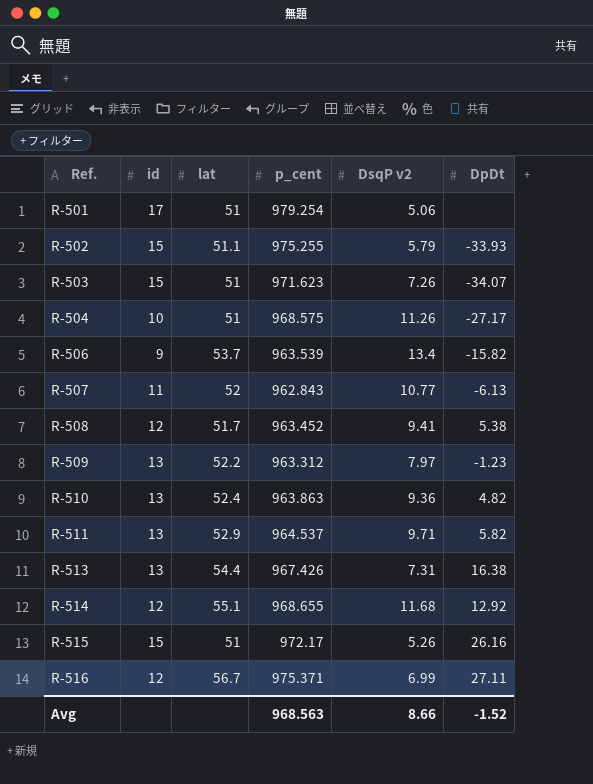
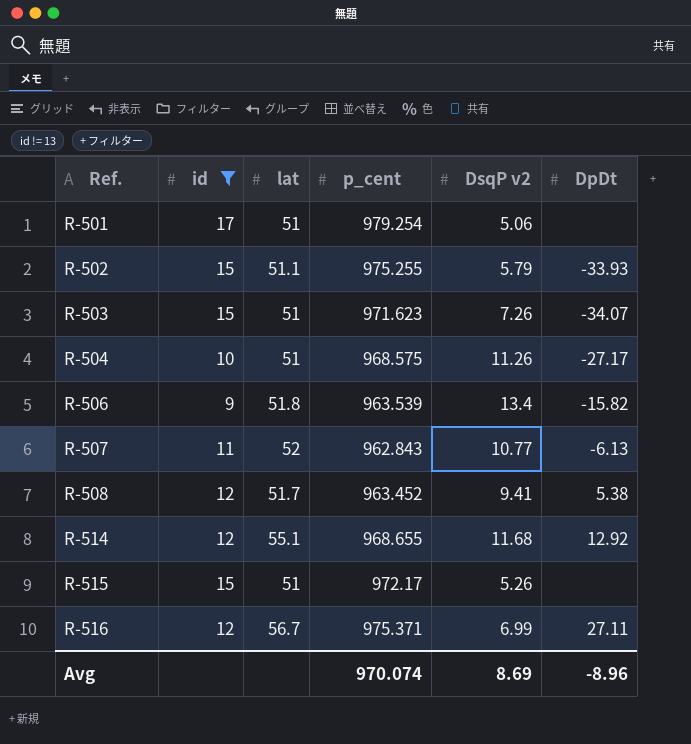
filter: none -> id != 13
R-506 | lat: 53.7 -> 51.8
R-515 | DpDt: 26.16 -> none
Avg | p_cent: 968.563 -> 970.074
Avg | DsqP v2: 8.66 -> 8.69
Avg | DpDt: -1.52 -> -8.96

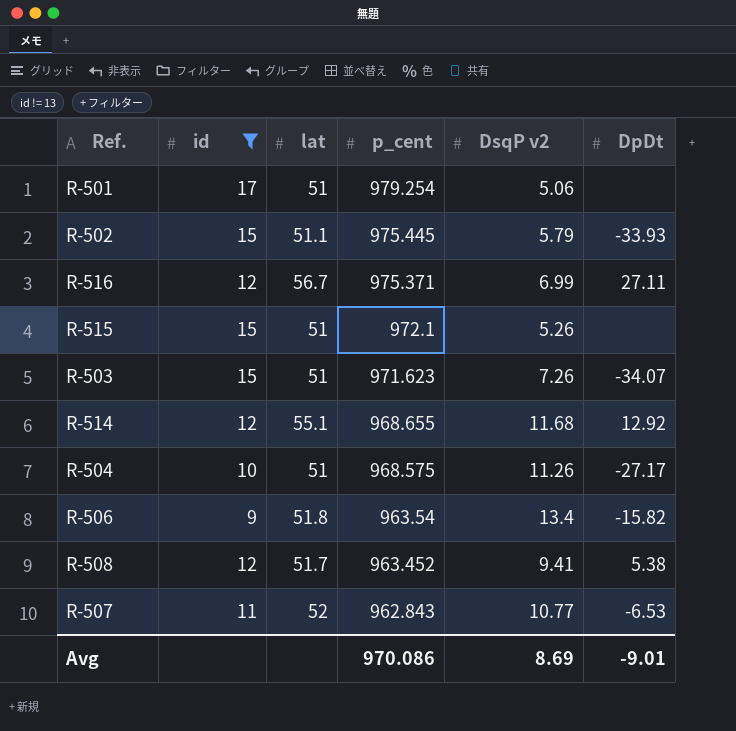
row order: Ref. ascending -> p_cent descending
R-502 | p_cent: 975.255 -> 975.445
R-515 | p_cent: 972.17 -> 972.1
R-506 | p_cent: 963.539 -> 963.54
R-507 | DpDt: -6.13 -> -6.53
Avg | p_cent: 970.074 -> 970.086
Avg | DpDt: -8.96 -> -9.01

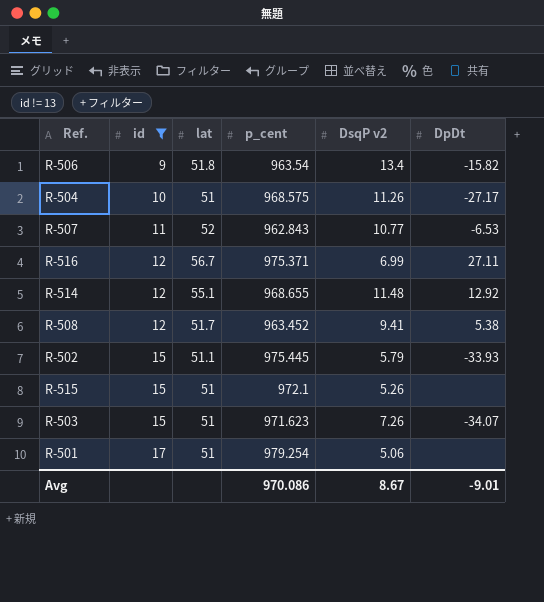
row order: p_cent descending -> id ascending
R-514 | DsqP v2: 11.68 -> 11.48
Avg | DsqP v2: 8.69 -> 8.67

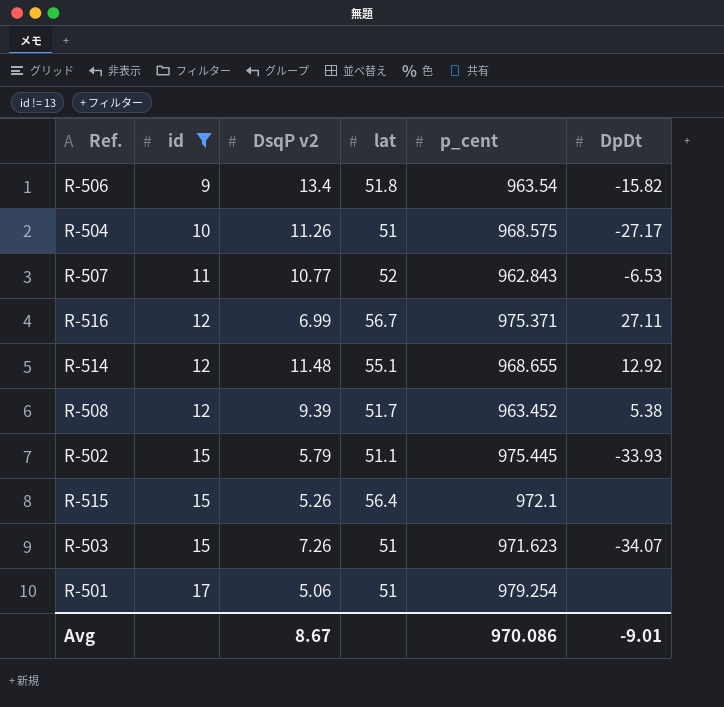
column DsqP v2 | position: 5 -> 3
R-508 | DsqP v2: 9.41 -> 9.39
R-515 | lat: 51 -> 56.4

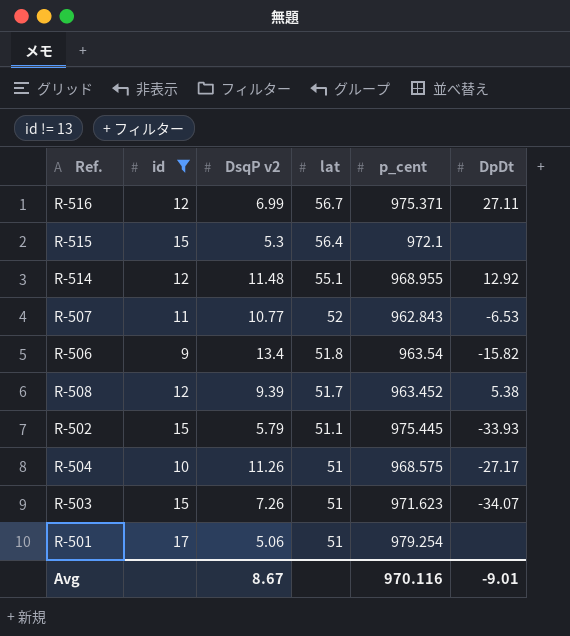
row order: id ascending -> lat descending
R-515 | DsqP v2: 5.26 -> 5.3
R-514 | p_cent: 968.655 -> 968.955
Avg | p_cent: 970.086 -> 970.116

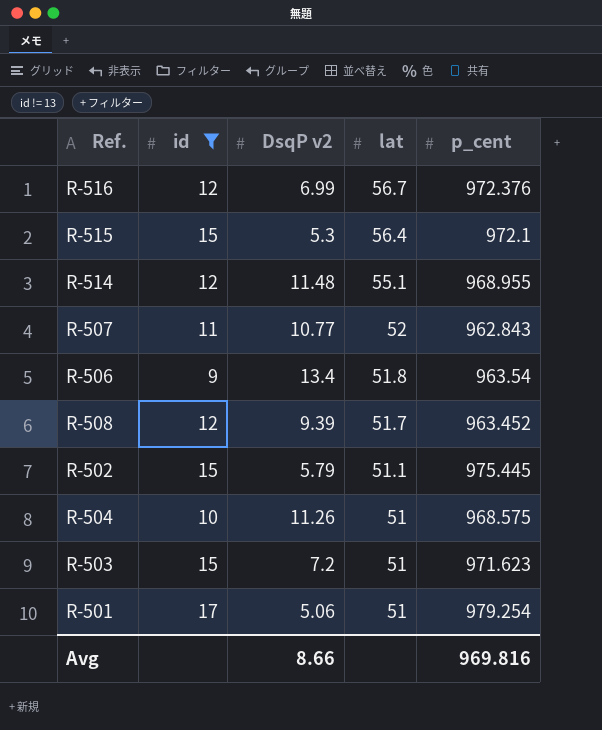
column DpDt | position: 6 -> none
R-516 | p_cent: 975.371 -> 972.376
R-503 | DsqP v2: 7.26 -> 7.2
Avg | DsqP v2: 8.67 -> 8.66
Avg | p_cent: 970.116 -> 969.816

